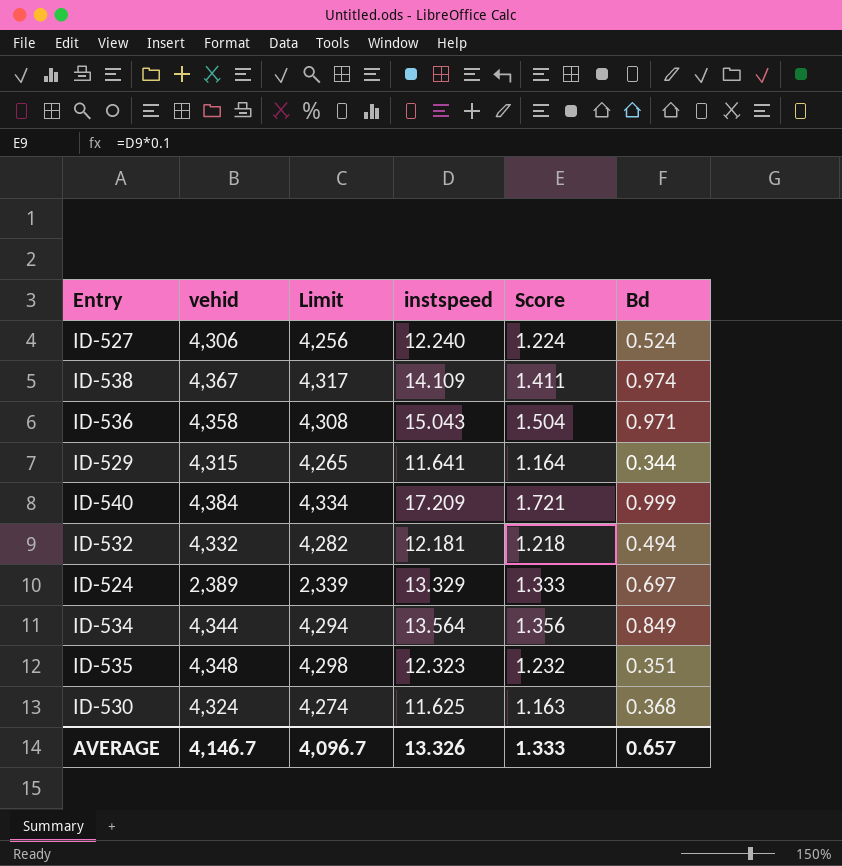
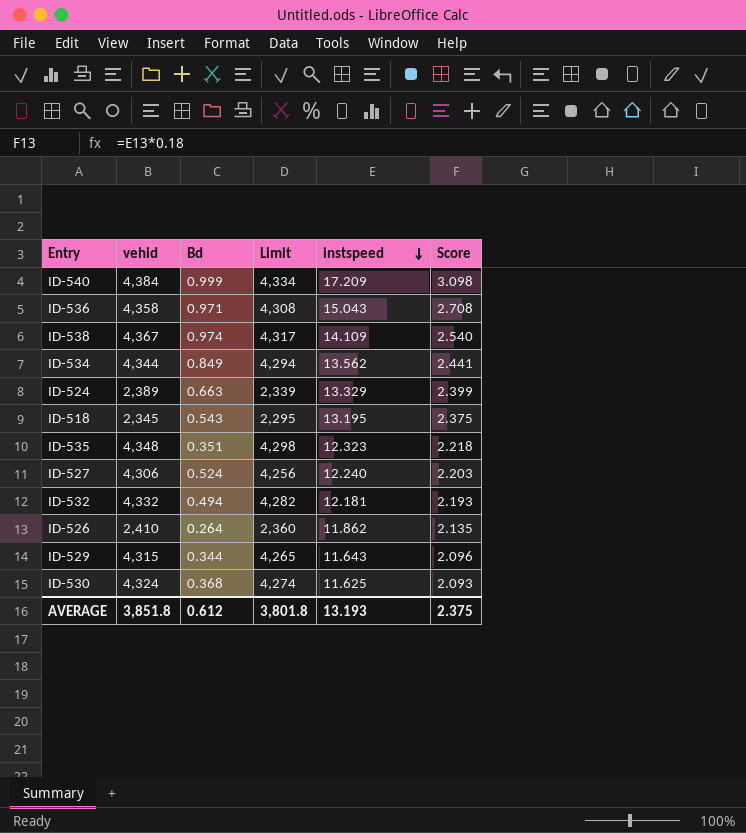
row order: none -> instspeed descending
column Bd | position: 6 -> 3
column Score | formula: [instspeed] * 0.1 -> [instspeed] * 0.18
ID-534 | instspeed: 13.564 -> 13.562
ID-524 | Bd: 0.697 -> 0.663
row ID-518: none -> 2,345 | 0.543 | 2,295 | 13.195 | 2.375
row ID-526: none -> 2,410 | 0.264 | 2,360 | 11.862 | 2.135
ID-529 | instspeed: 11.641 -> 11.643
AVERAGE | vehid: 4,146.7 -> 3,851.8
AVERAGE | Bd: 0.657 -> 0.612
AVERAGE | Limit: 4,096.7 -> 3,801.8
AVERAGE | instspeed: 13.326 -> 13.193
AVERAGE | Score: 1.333 -> 2.375

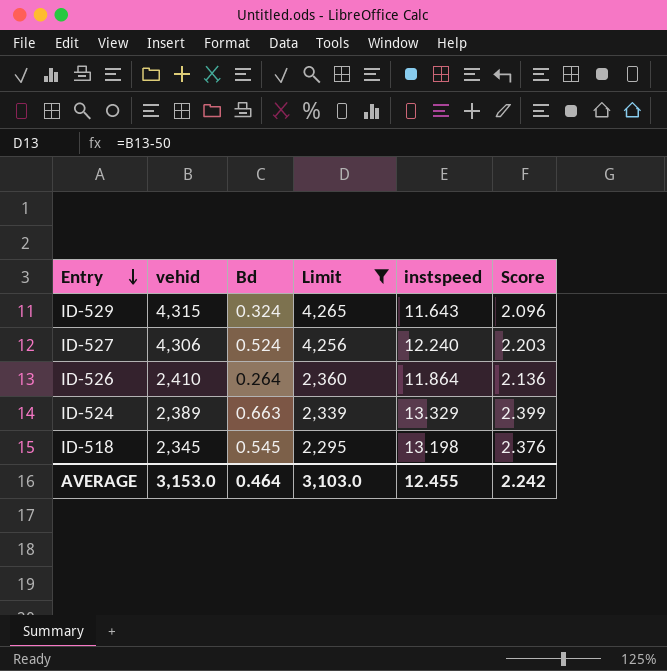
filter: none -> Limit <= 4,265
row order: instspeed descending -> Entry descending
ID-529 | Bd: 0.344 -> 0.324
ID-526 | instspeed: 11.862 -> 11.864
ID-526 | Score: 2.135 -> 2.136
ID-518 | Bd: 0.543 -> 0.545
ID-518 | instspeed: 13.195 -> 13.198
ID-518 | Score: 2.375 -> 2.376
AVERAGE | vehid: 3,851.8 -> 3,153.0
AVERAGE | Bd: 0.612 -> 0.464
AVERAGE | Limit: 3,801.8 -> 3,103.0
AVERAGE | instspeed: 13.193 -> 12.455
AVERAGE | Score: 2.375 -> 2.242

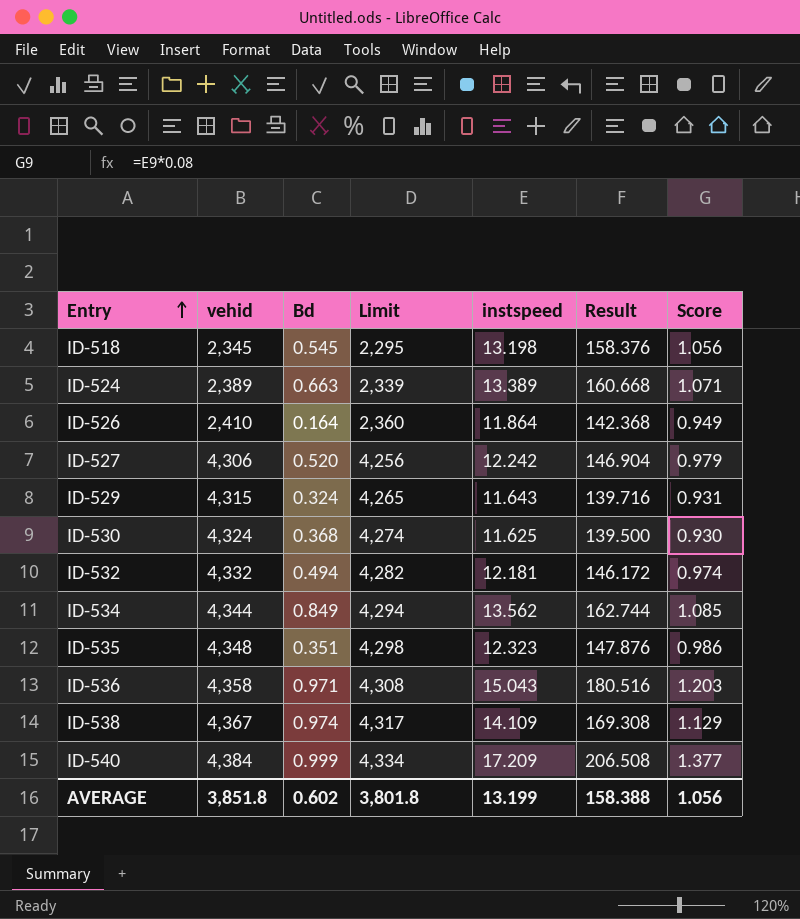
filter: Limit <= 4,265 -> none
row order: Entry descending -> Entry ascending
column Result | formula: none -> [instspeed] * 12
column Score | formula: [instspeed] * 0.18 -> [instspeed] * 0.08
ID-524 | instspeed: 13.329 -> 13.389
ID-526 | Bd: 0.264 -> 0.164
ID-527 | Bd: 0.524 -> 0.520
ID-527 | instspeed: 12.240 -> 12.242
AVERAGE | vehid: 3,153.0 -> 3,851.8
AVERAGE | Bd: 0.464 -> 0.602
AVERAGE | Limit: 3,103.0 -> 3,801.8
AVERAGE | instspeed: 12.455 -> 13.199
AVERAGE | Score: 2.242 -> 1.056

